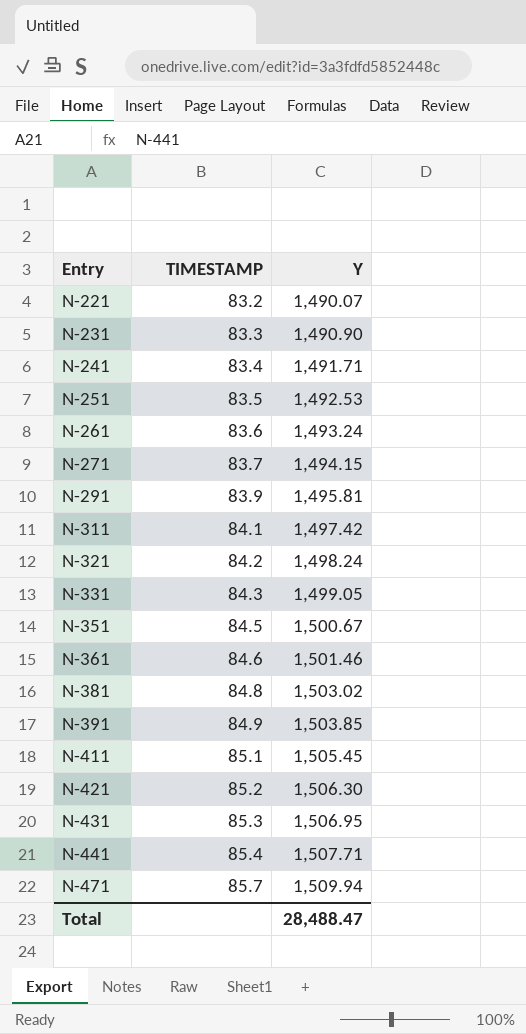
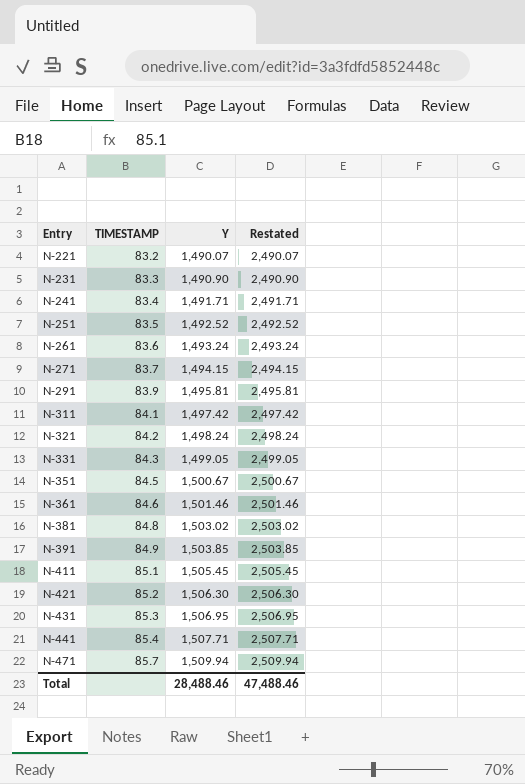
column Restated | formula: none -> [Y] + 1000
N-251 | Y: 1,492.53 -> 1,492.52
Total | Y: 28,488.47 -> 28,488.46

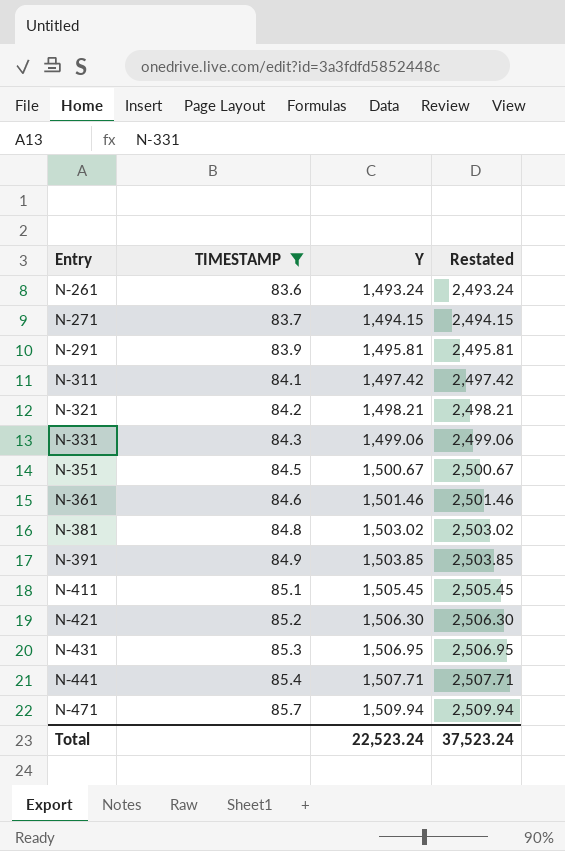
filter: none -> TIMESTAMP >= 83.6
N-321 | Y: 1,498.24 -> 1,498.21
N-321 | Restated: 2,498.24 -> 2,498.21
N-331 | Y: 1,499.05 -> 1,499.06
N-331 | Restated: 2,499.05 -> 2,499.06
Total | Y: 28,488.46 -> 22,523.24
Total | Restated: 47,488.46 -> 37,523.24

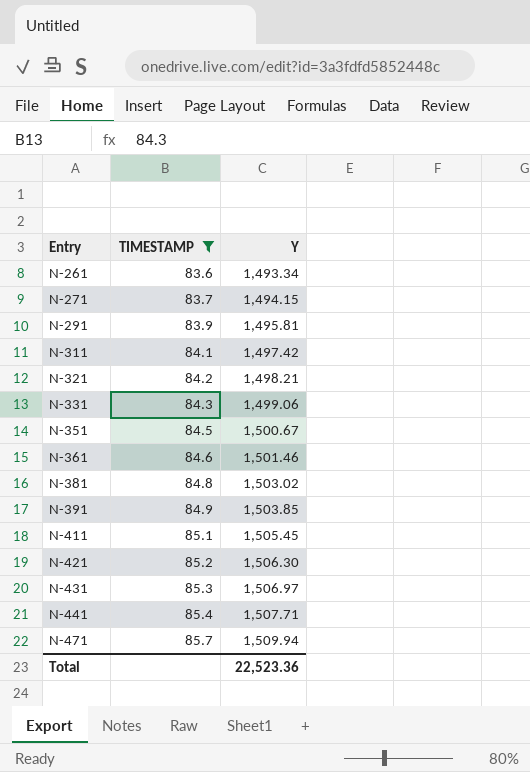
column Restated | formula: [Y] + 1000 -> none
N-261 | Y: 1,493.24 -> 1,493.34
N-431 | Y: 1,506.95 -> 1,506.97
Total | Y: 22,523.24 -> 22,523.36

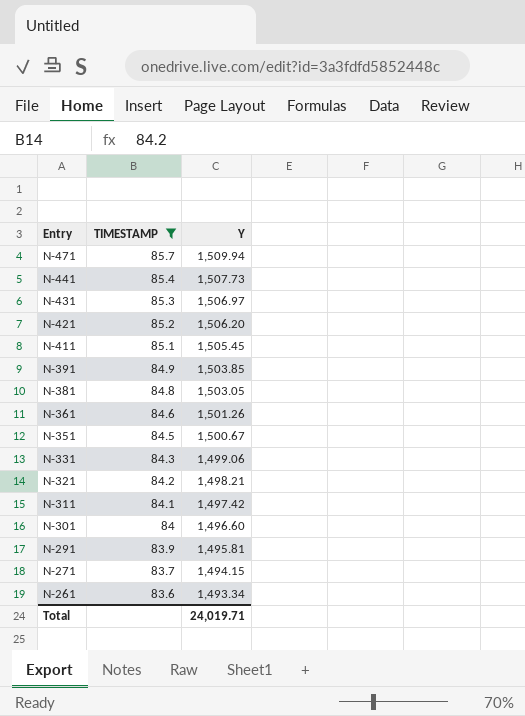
row order: Entry ascending -> Entry descending
N-441 | Y: 1,507.71 -> 1,507.73
N-421 | Y: 1,506.30 -> 1,506.20
N-381 | Y: 1,503.02 -> 1,503.05
N-361 | Y: 1,501.46 -> 1,501.26
row N-301: none -> 84 | 1,496.60
Total | Y: 22,523.36 -> 24,019.71

